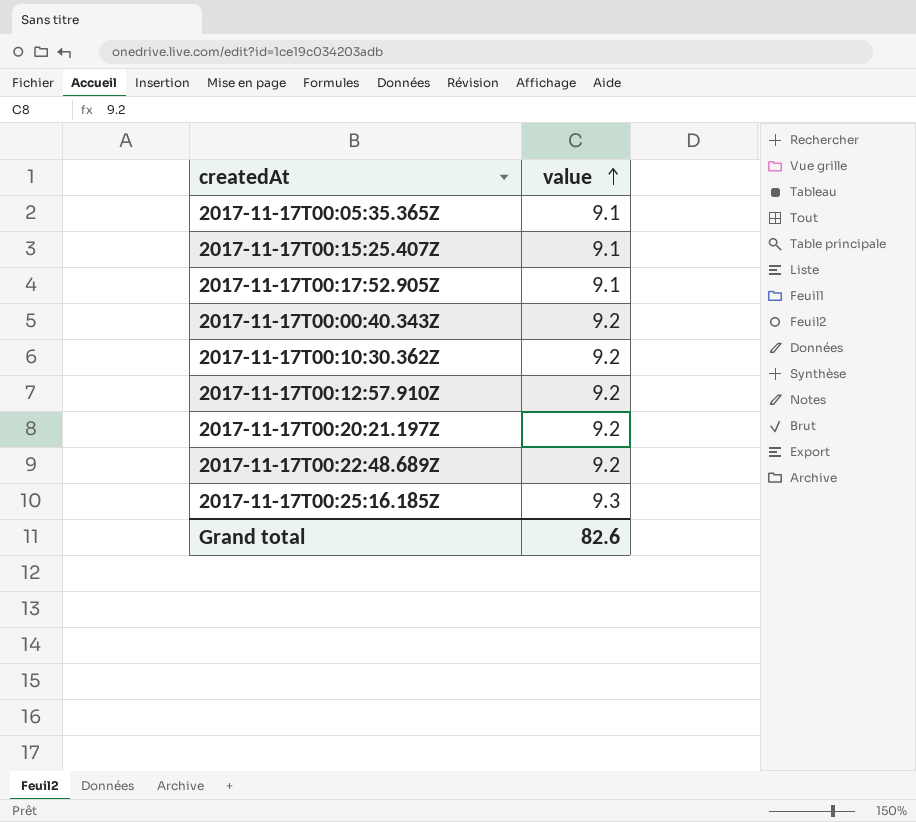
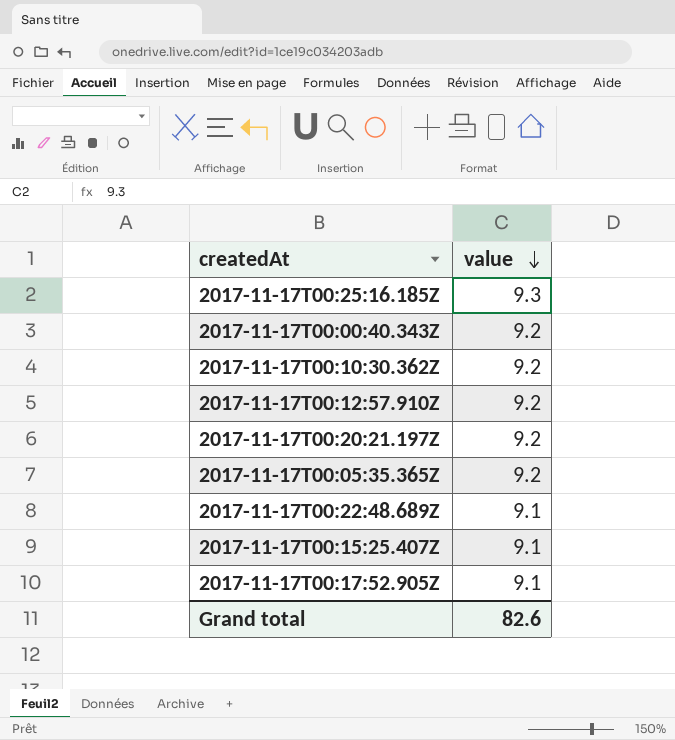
row order: value ascending -> value descending
2017-11-17T00:05:35.365Z | value: 9.1 -> 9.2
2017-11-17T00:22:48.689Z | value: 9.2 -> 9.1

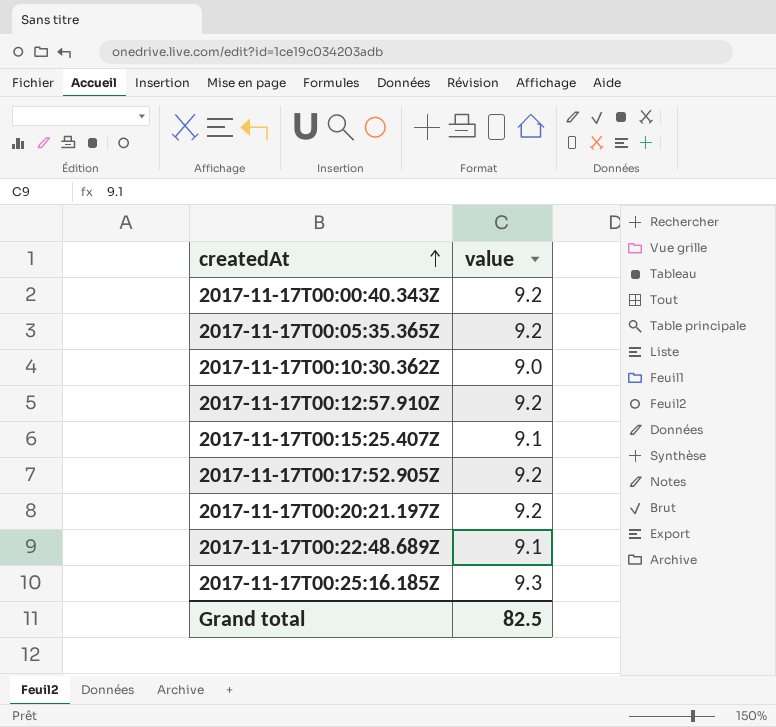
row order: value descending -> createdAt ascending
2017-11-17T00:10:30.362Z | value: 9.2 -> 9.0
2017-11-17T00:17:52.905Z | value: 9.1 -> 9.2
Grand total | value: 82.6 -> 82.5

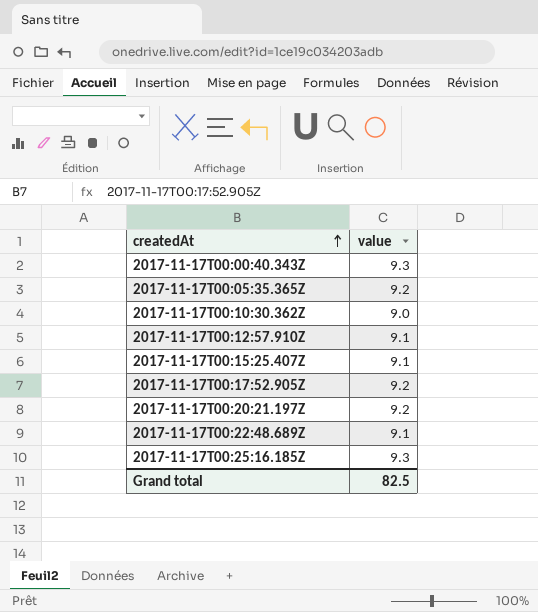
2017-11-17T00:00:40.343Z | value: 9.2 -> 9.3
2017-11-17T00:12:57.910Z | value: 9.2 -> 9.1

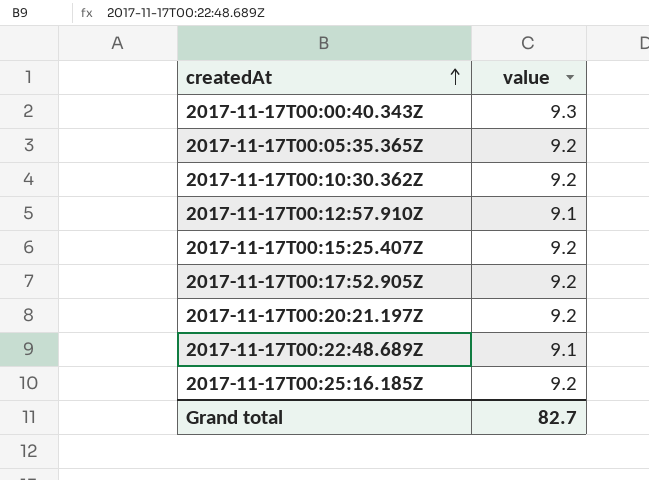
2017-11-17T00:10:30.362Z | value: 9.0 -> 9.2
2017-11-17T00:15:25.407Z | value: 9.1 -> 9.2
2017-11-17T00:25:16.185Z | value: 9.3 -> 9.2
Grand total | value: 82.5 -> 82.7

